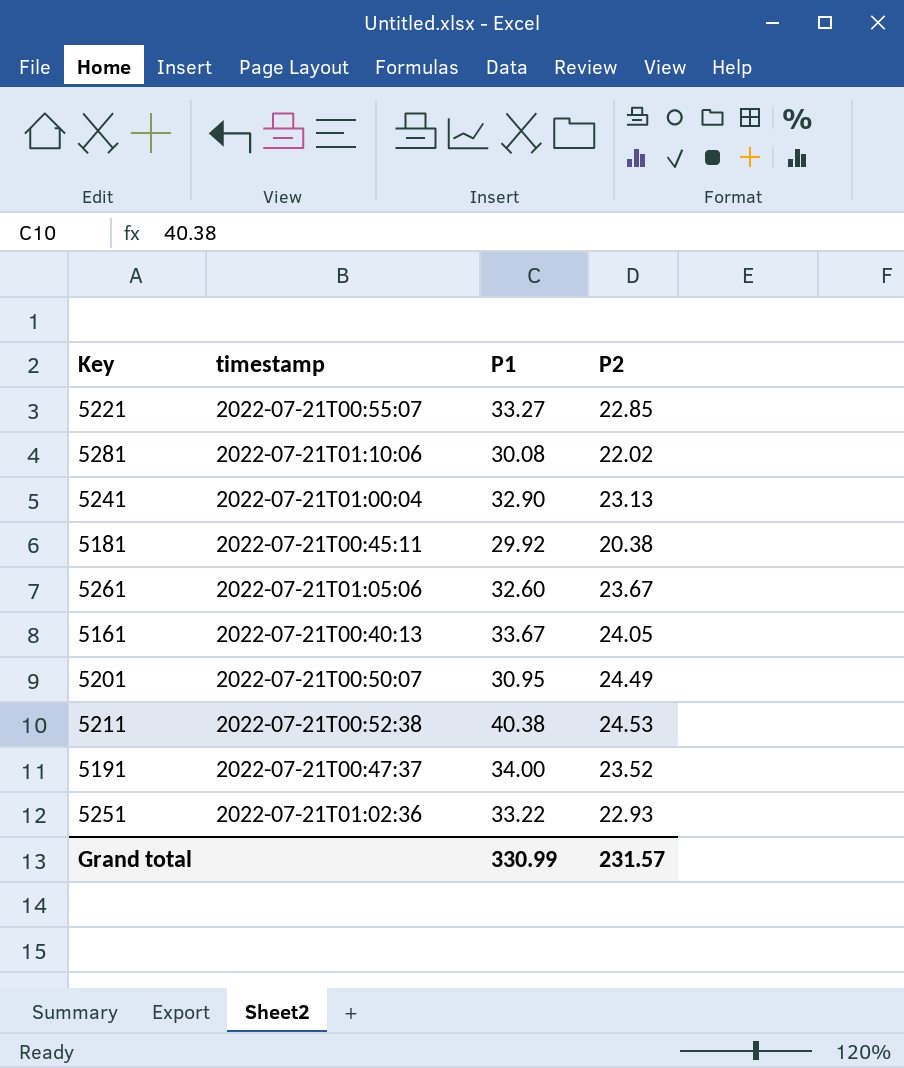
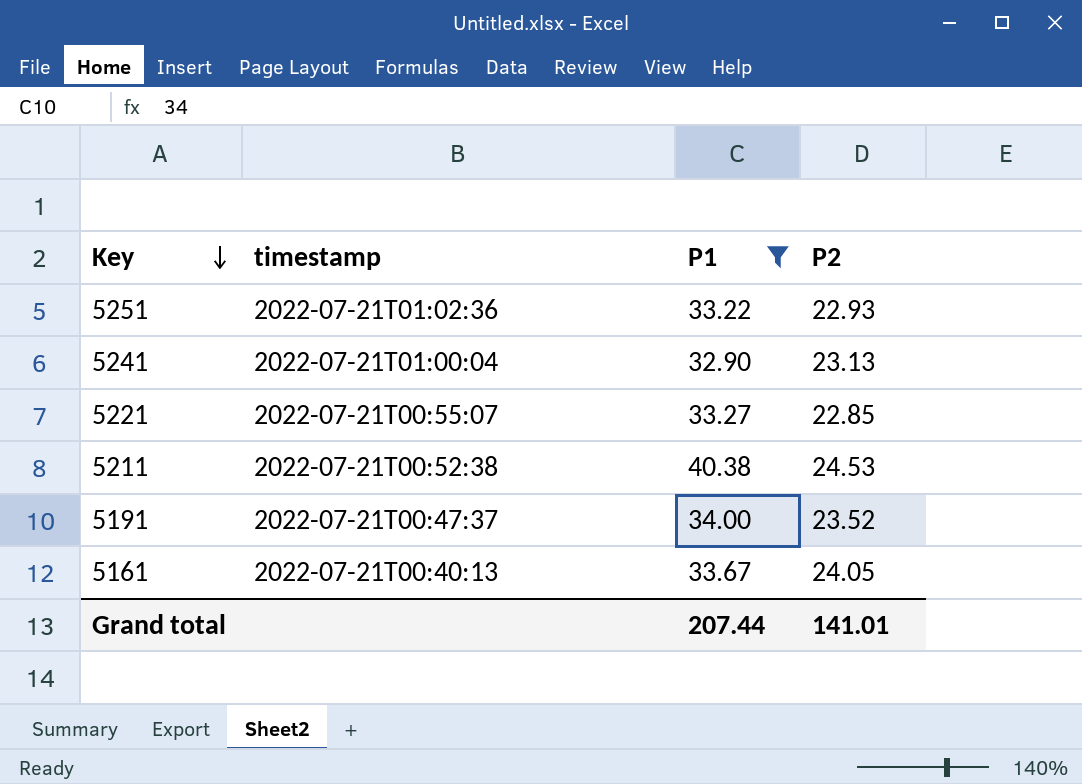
filter: none -> P1 >= 32.90
row order: none -> Key descending
Grand total | P1: 330.99 -> 207.44
Grand total | P2: 231.57 -> 141.01

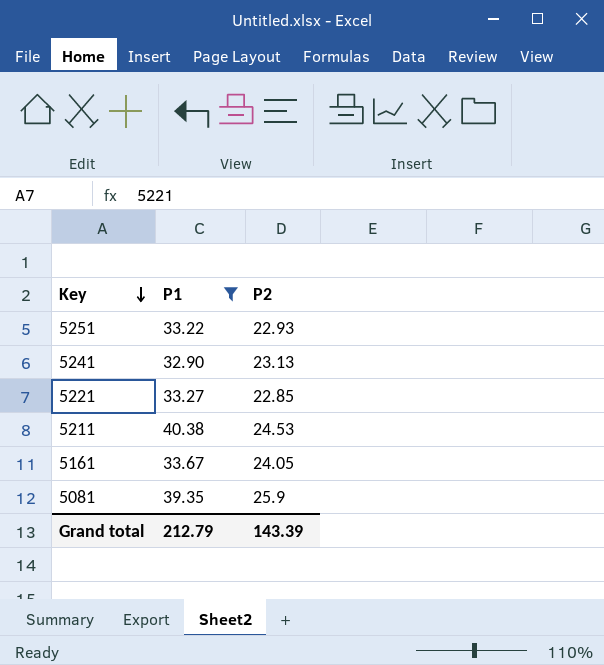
column timestamp | position: 2 -> none
row 5191: 2022-07-21T00:47:37 | 34.00 | 23.52 -> none
row 5081: none -> 39.35 | 25.9
Grand total | P1: 207.44 -> 212.79
Grand total | P2: 141.01 -> 143.39

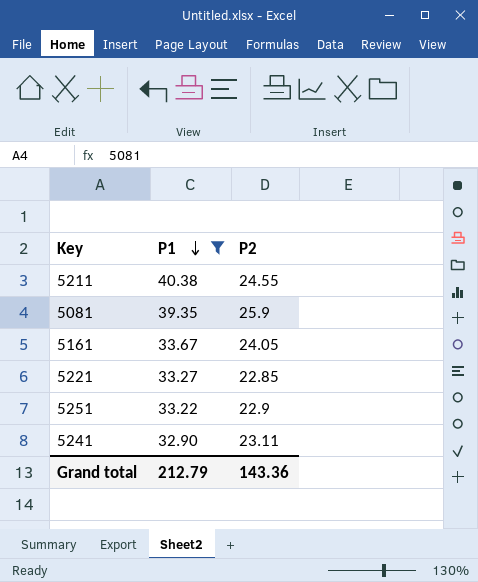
row order: Key descending -> P1 descending
5211 | P2: 24.53 -> 24.55
5251 | P2: 22.93 -> 22.9
5241 | P2: 23.13 -> 23.11
Grand total | P2: 143.39 -> 143.36

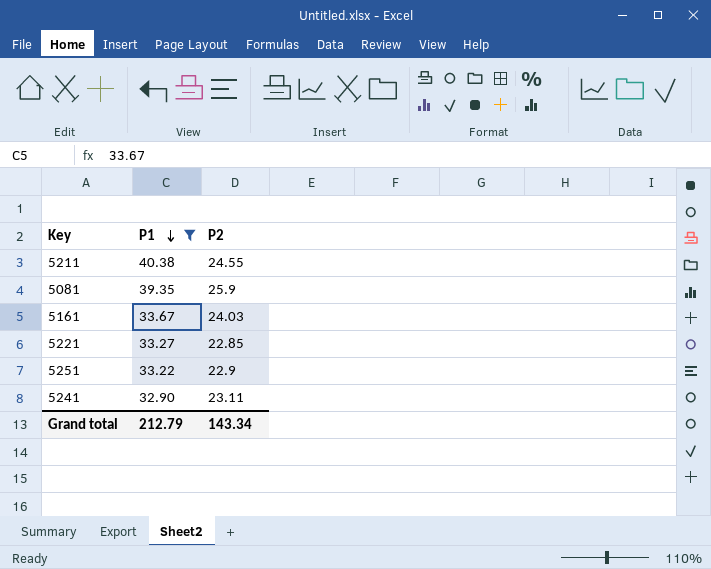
5161 | P2: 24.05 -> 24.03
Grand total | P2: 143.36 -> 143.34

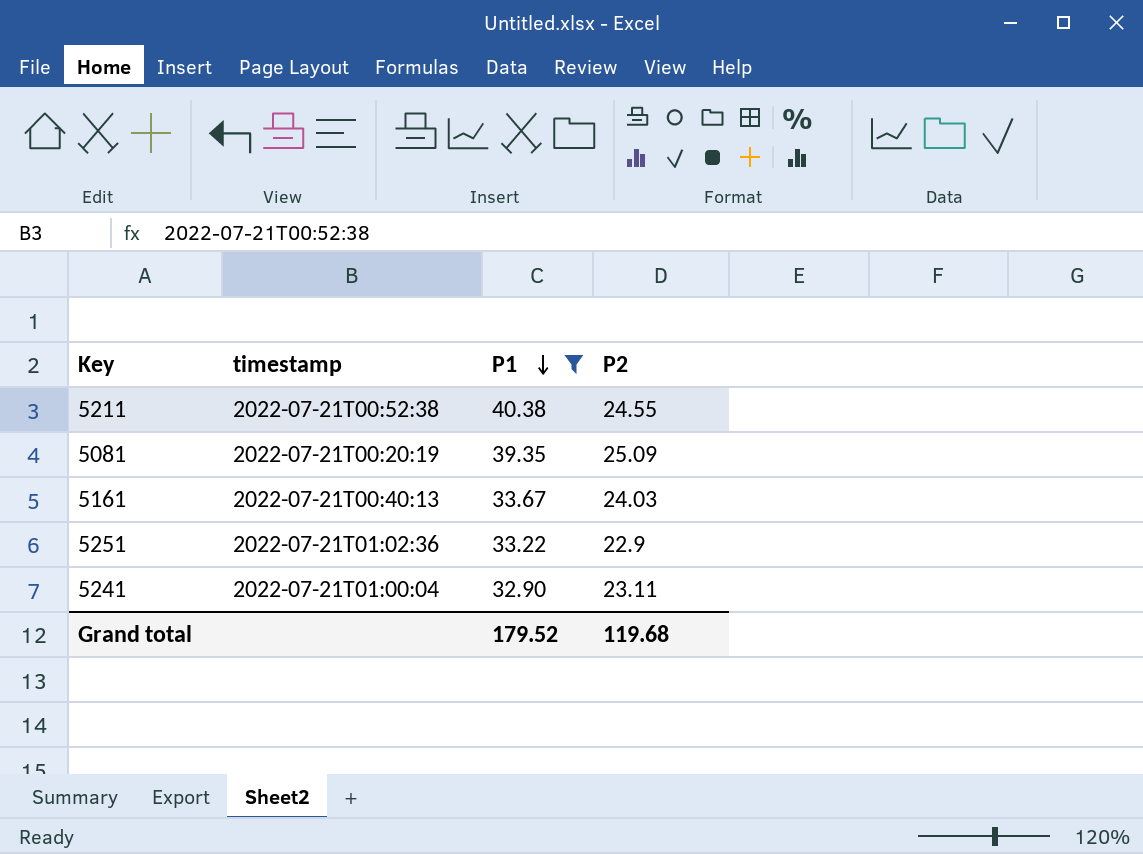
column timestamp | position: none -> 2
row 5221: 33.27 | 22.85 -> none
5081 | P2: 25.9 -> 25.09
Grand total | P1: 212.79 -> 179.52
Grand total | P2: 143.34 -> 119.68

